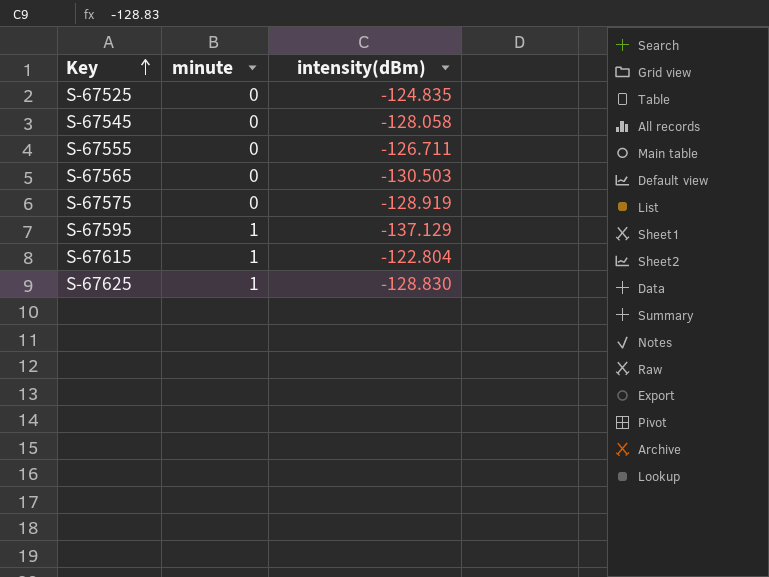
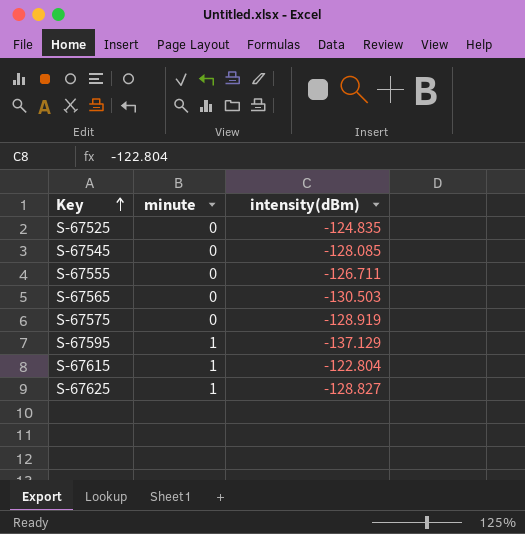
S-67545 | intensity(dBm): -128.058 -> -128.085
S-67625 | intensity(dBm): -128.830 -> -128.827

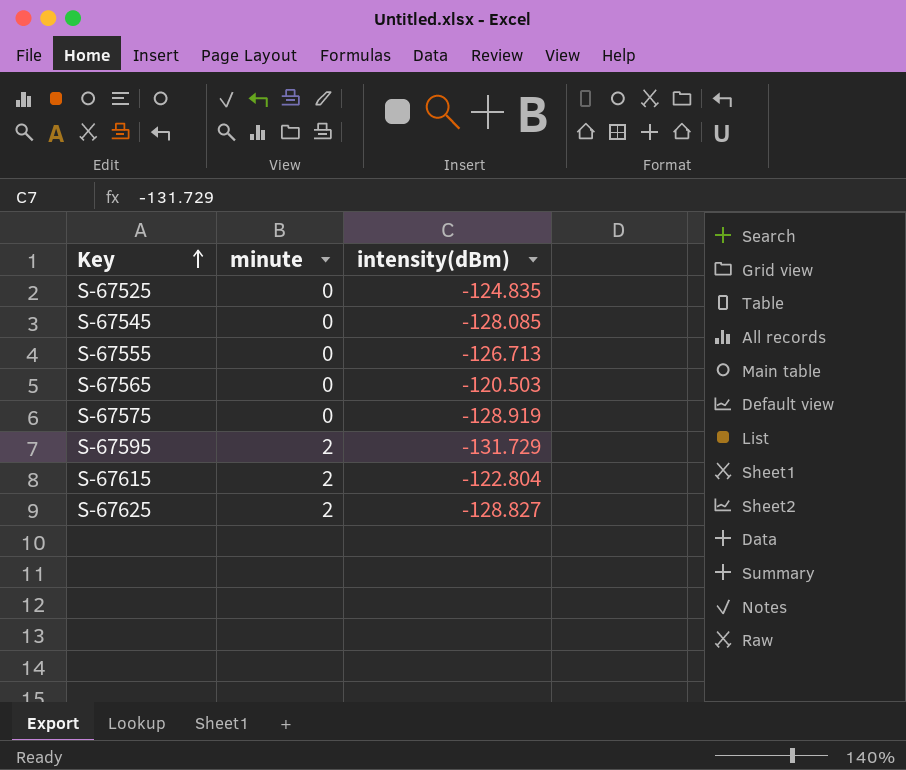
S-67555 | intensity(dBm): -126.711 -> -126.713
S-67565 | intensity(dBm): -130.503 -> -120.503
S-67595 | minute: 1 -> 2
S-67595 | intensity(dBm): -137.129 -> -131.729
S-67615 | minute: 1 -> 2
S-67625 | minute: 1 -> 2

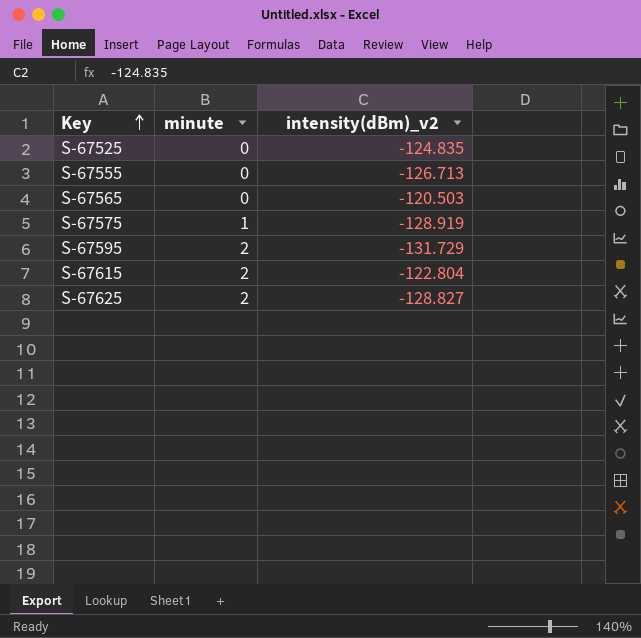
column name: intensity(dBm) -> intensity(dBm)_v2
row S-67545: 0 | -128.085 -> none
S-67575 | minute: 0 -> 1

